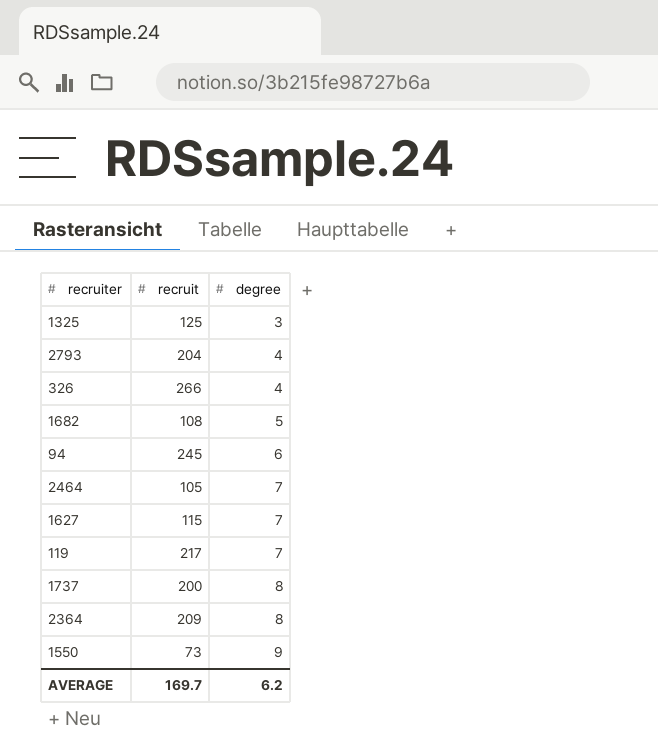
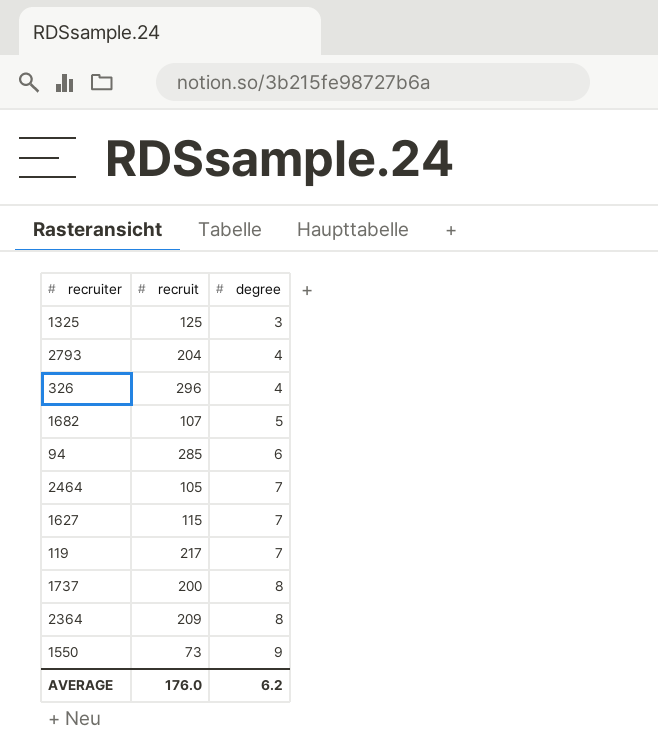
326 | recruit: 266 -> 296
1682 | recruit: 108 -> 107
94 | recruit: 245 -> 285
AVERAGE | recruit: 169.7 -> 176.0

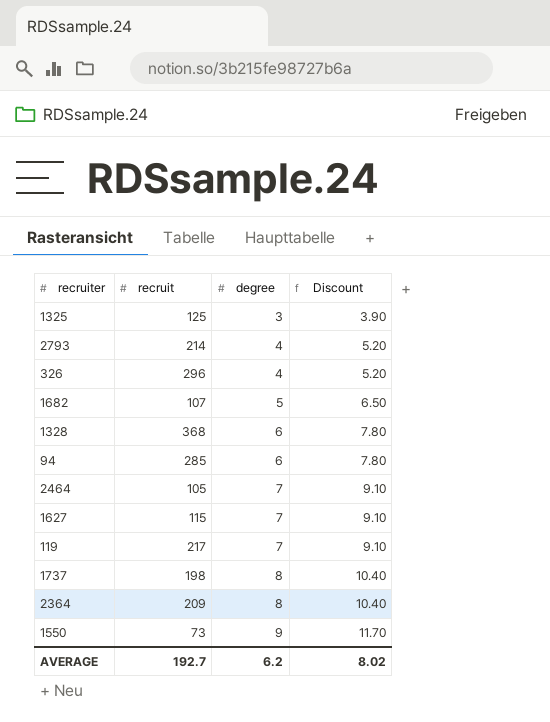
column Discount | formula: none -> [degree] * 1.3
2793 | recruit: 204 -> 214
row 1328: none -> 368 | 6 | 7.80
1737 | recruit: 200 -> 198
AVERAGE | recruit: 176.0 -> 192.7

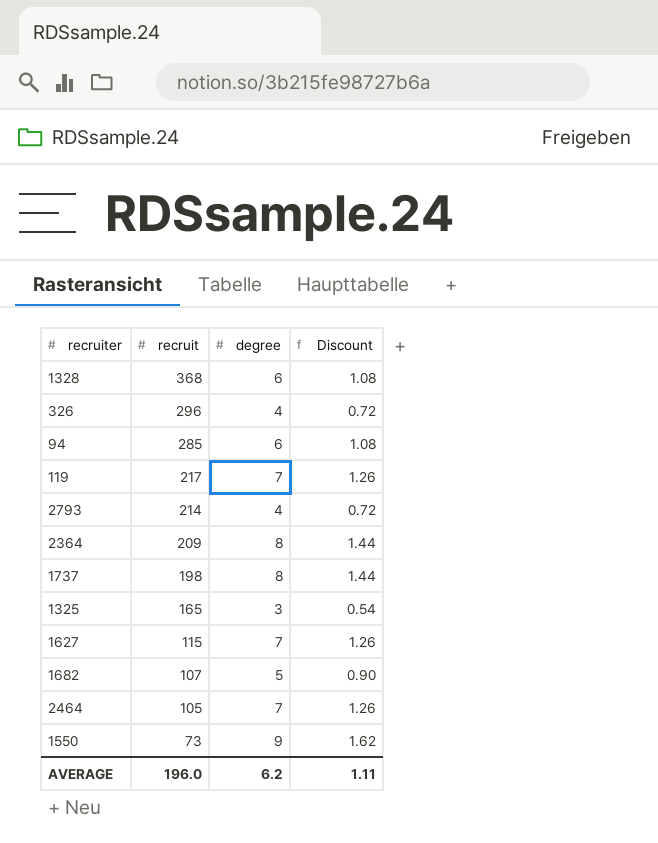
row order: degree ascending -> recruit descending
column Discount | formula: [degree] * 1.3 -> [degree] * 0.18
1325 | recruit: 125 -> 165
AVERAGE | recruit: 192.7 -> 196.0
AVERAGE | Discount: 8.02 -> 1.11

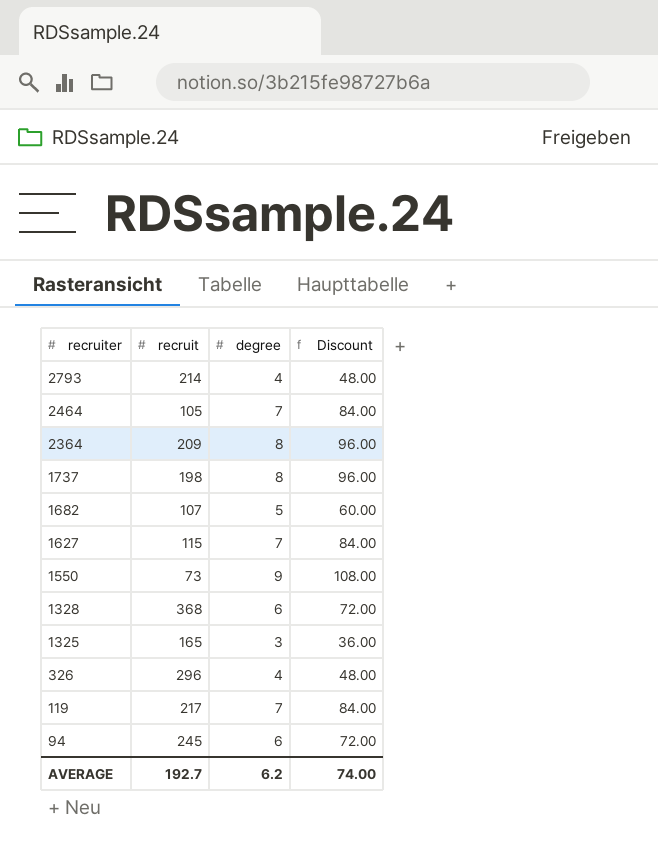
row order: recruit descending -> recruiter descending
column Discount | formula: [degree] * 0.18 -> [degree] * 12
94 | recruit: 285 -> 245
AVERAGE | recruit: 196.0 -> 192.7
AVERAGE | Discount: 1.11 -> 74.00

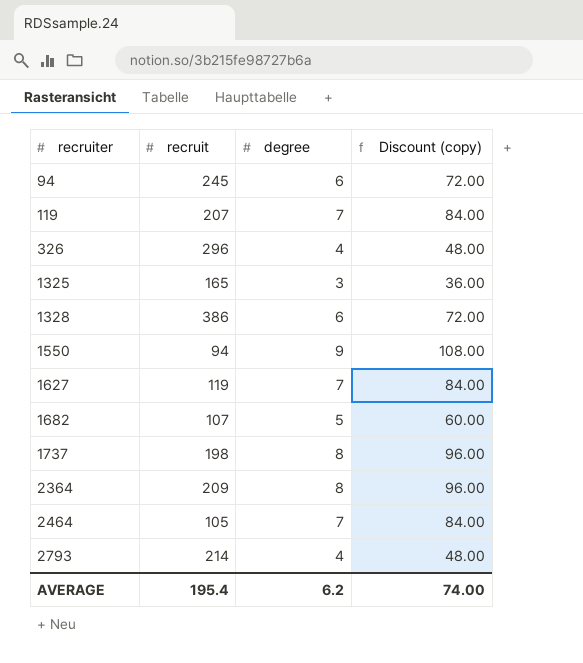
row order: recruiter descending -> recruiter ascending
column name: Discount -> Discount (copy)
119 | recruit: 217 -> 207
1328 | recruit: 368 -> 386
1550 | recruit: 73 -> 94
1627 | recruit: 115 -> 119
AVERAGE | recruit: 192.7 -> 195.4

